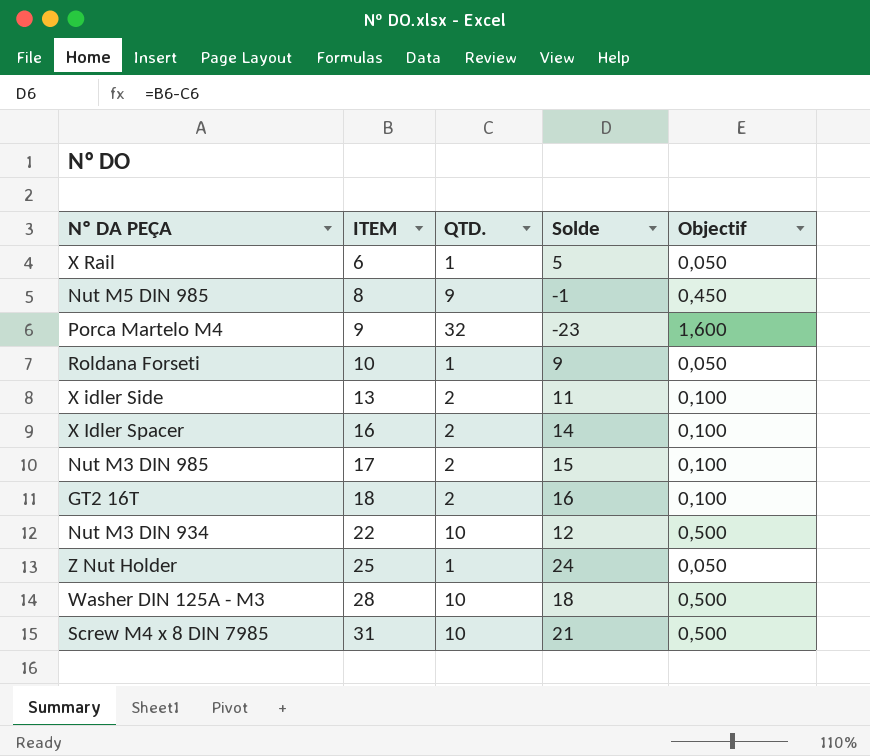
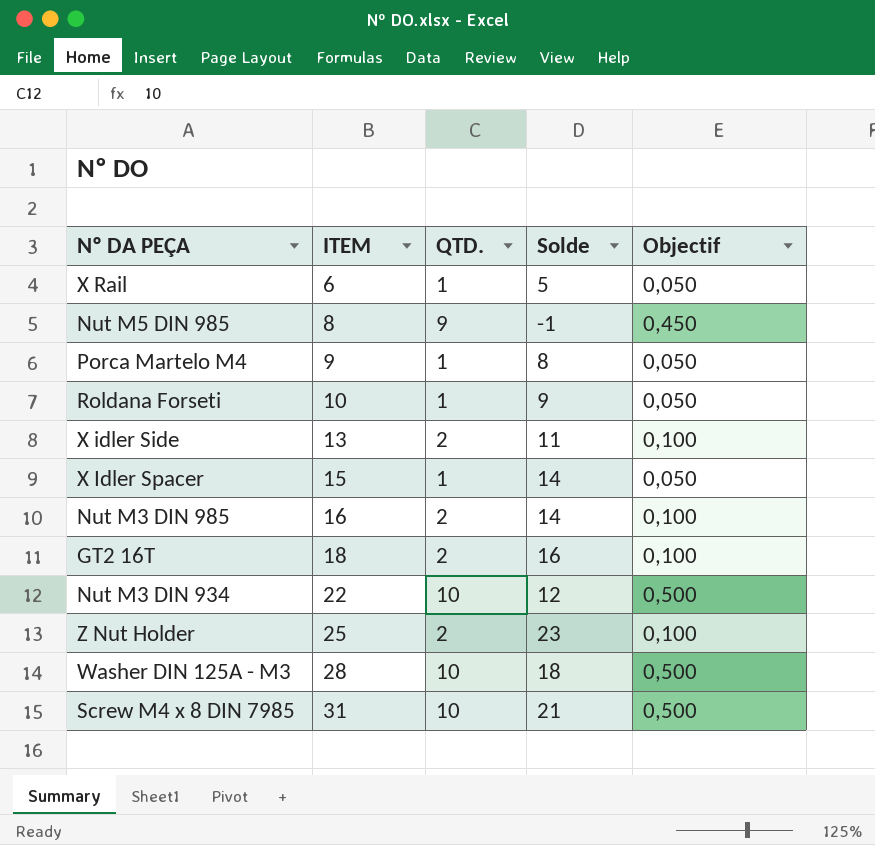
Porca Martelo M4 | QTD.: 32 -> 1
Porca Martelo M4 | Solde: -23 -> 8
Porca Martelo M4 | Objectif: 1,600 -> 0,050
X Idler Spacer | ITEM: 16 -> 15
X Idler Spacer | QTD.: 2 -> 1
X Idler Spacer | Objectif: 0,100 -> 0,050
Nut M3 DIN 985 | ITEM: 17 -> 16
Nut M3 DIN 985 | Solde: 15 -> 14
Z Nut Holder | QTD.: 1 -> 2
Z Nut Holder | Solde: 24 -> 23
Z Nut Holder | Objectif: 0,050 -> 0,100

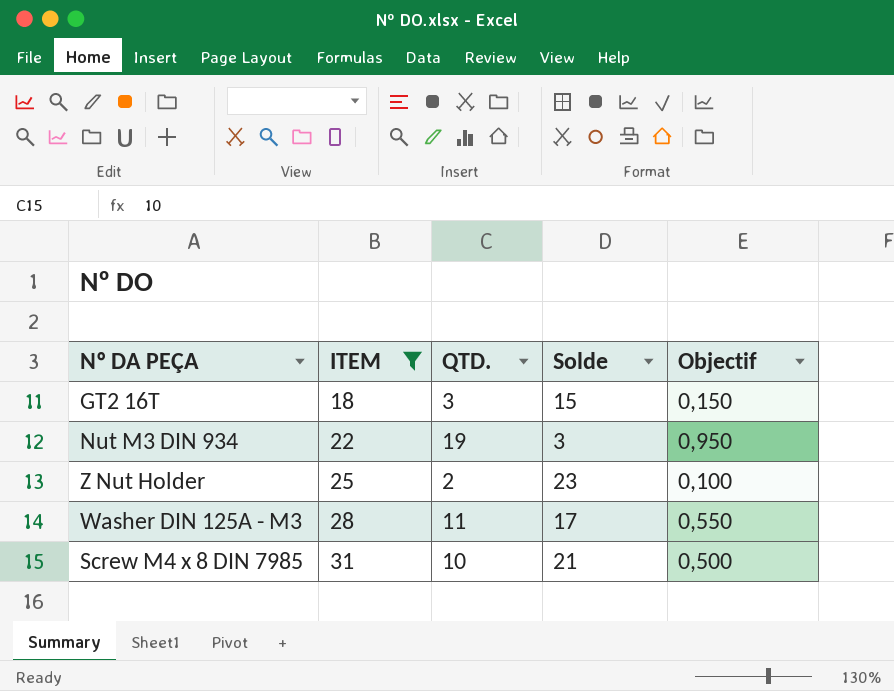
filter: none -> ITEM >= 18
GT2 16T | QTD.: 2 -> 3
GT2 16T | Solde: 16 -> 15
GT2 16T | Objectif: 0,100 -> 0,150
Nut M3 DIN 934 | QTD.: 10 -> 19
Nut M3 DIN 934 | Solde: 12 -> 3
Nut M3 DIN 934 | Objectif: 0,500 -> 0,950
Washer DIN 125A - M3 | QTD.: 10 -> 11
Washer DIN 125A - M3 | Solde: 18 -> 17
Washer DIN 125A - M3 | Objectif: 0,500 -> 0,550

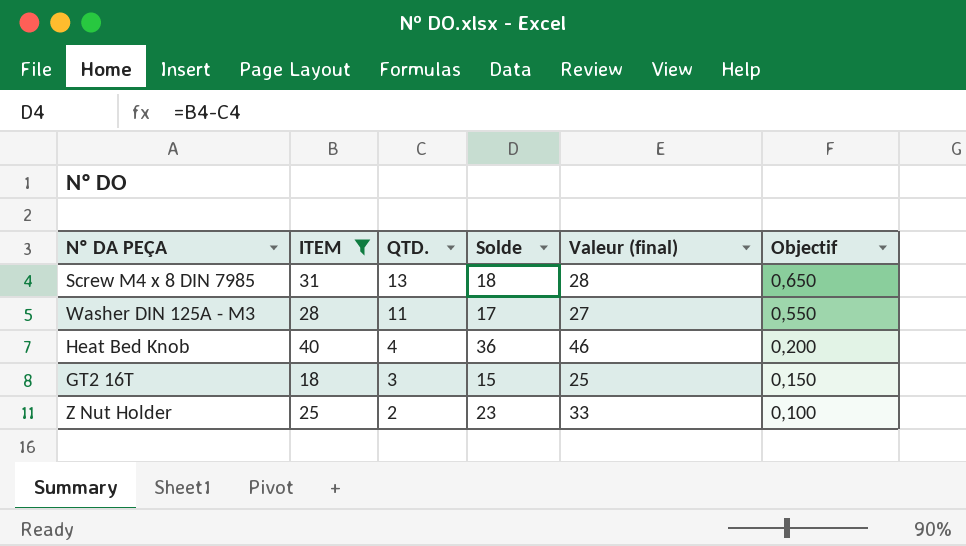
row order: ITEM ascending -> QTD. descending
column Valeur (final) | formula: none -> [Solde] + 10
row Nut M3 DIN 934: 22 | 19 | 3 | 0,950 -> none
Screw M4 x 8 DIN 7985 | QTD.: 10 -> 13
Screw M4 x 8 DIN 7985 | Solde: 21 -> 18
Screw M4 x 8 DIN 7985 | Objectif: 0,500 -> 0,650
row Heat Bed Knob: none -> 40 | 4 | 36 | 46 | 0,200

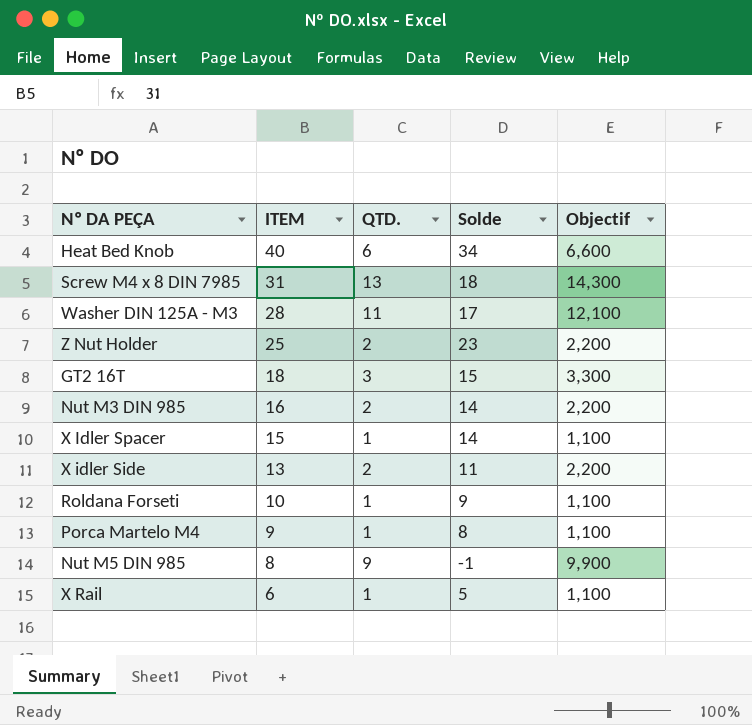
filter: ITEM >= 18 -> none
row order: QTD. descending -> ITEM descending
column Valeur (final) | formula: [Solde] + 10 -> none
column Objectif | formula: [QTD.] * 0,05 -> [QTD.] * 1,1
Heat Bed Knob | QTD.: 4 -> 6
Heat Bed Knob | Solde: 36 -> 34

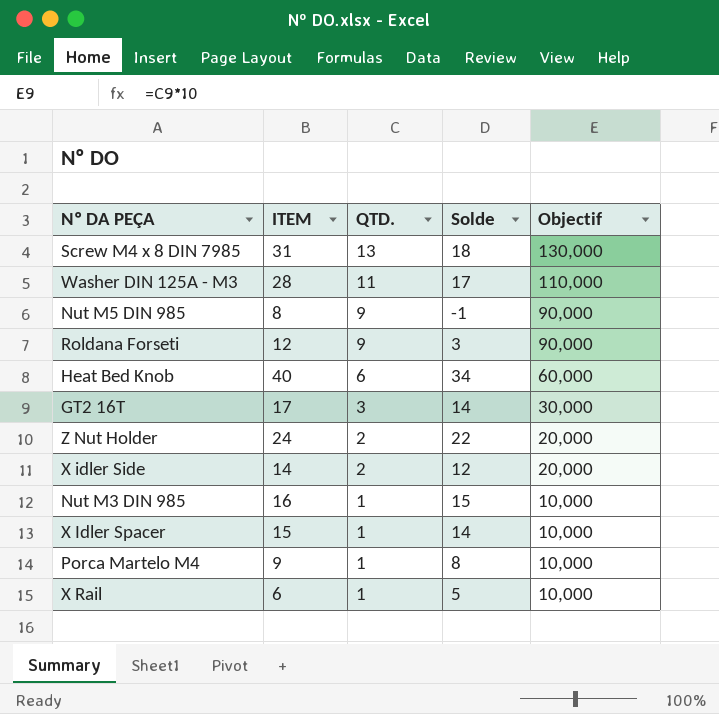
row order: ITEM descending -> QTD. descending
column Objectif | formula: [QTD.] * 1,1 -> [QTD.] * 10
Roldana Forseti | ITEM: 10 -> 12
Roldana Forseti | QTD.: 1 -> 9
Roldana Forseti | Solde: 9 -> 3
GT2 16T | ITEM: 18 -> 17
GT2 16T | Solde: 15 -> 14
Z Nut Holder | ITEM: 25 -> 24
Z Nut Holder | Solde: 23 -> 22
X idler Side | ITEM: 13 -> 14
X idler Side | Solde: 11 -> 12
Nut M3 DIN 985 | QTD.: 2 -> 1
Nut M3 DIN 985 | Solde: 14 -> 15

